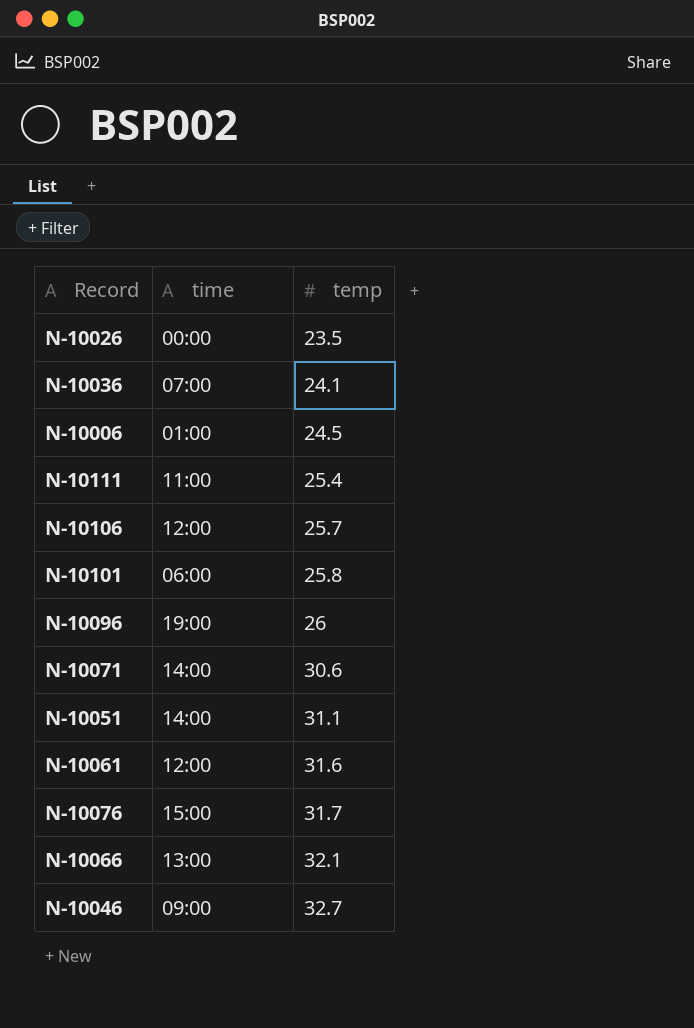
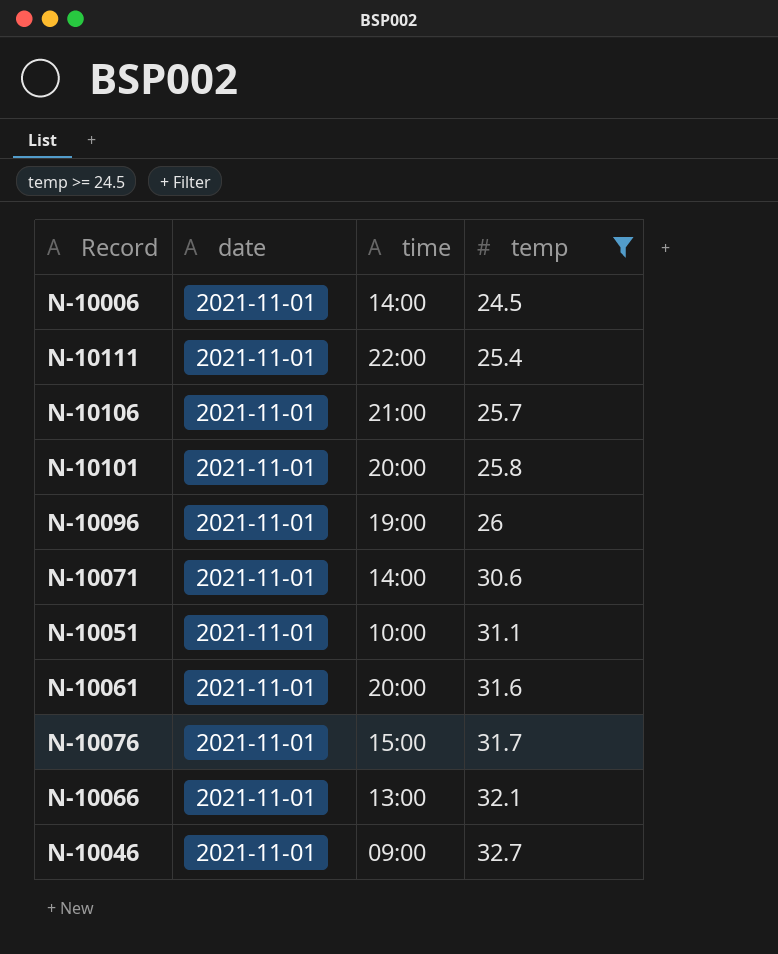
filter: none -> temp >= 24.5
column date | position: none -> 2
N-10006 | time: 01:00 -> 14:00
N-10111 | time: 11:00 -> 22:00
N-10106 | time: 12:00 -> 21:00
N-10101 | time: 06:00 -> 20:00
N-10051 | time: 14:00 -> 10:00
N-10061 | time: 12:00 -> 20:00

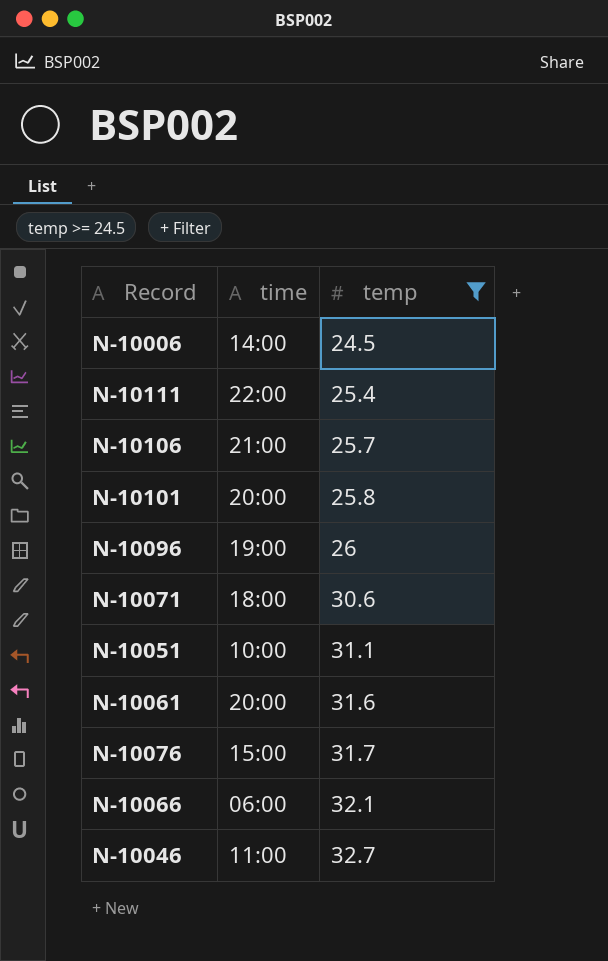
column date | position: 2 -> none
N-10071 | time: 14:00 -> 18:00
N-10066 | time: 13:00 -> 06:00
N-10046 | time: 09:00 -> 11:00

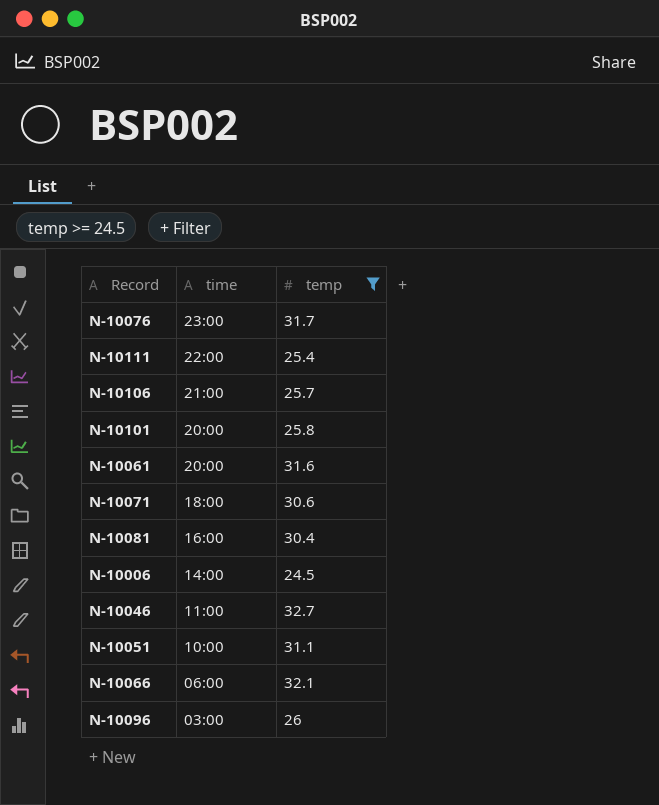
row order: temp ascending -> time descending
N-10076 | time: 15:00 -> 23:00
row N-10081: none -> 16:00 | 30.4
N-10096 | time: 19:00 -> 03:00

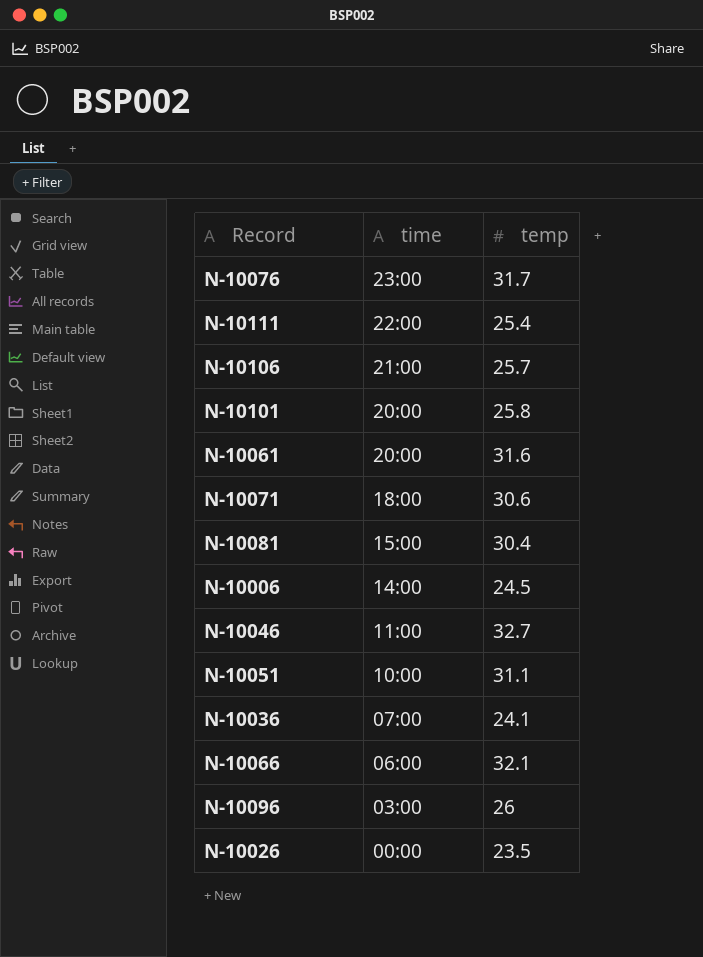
filter: temp >= 24.5 -> none
N-10081 | time: 16:00 -> 15:00

